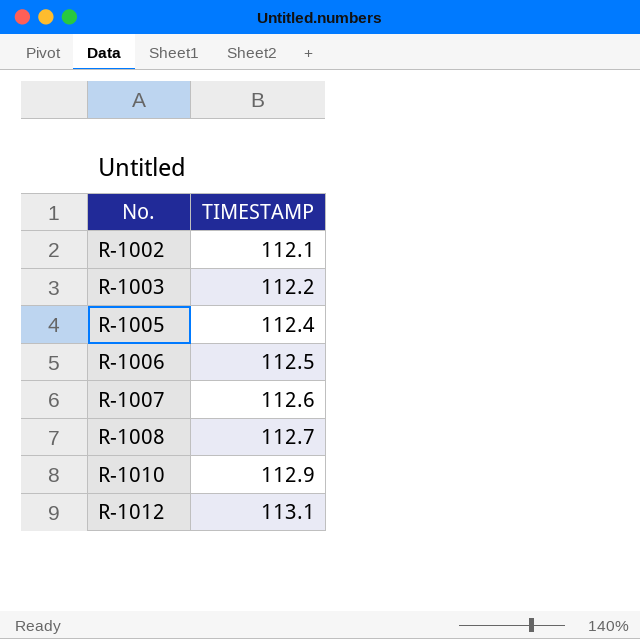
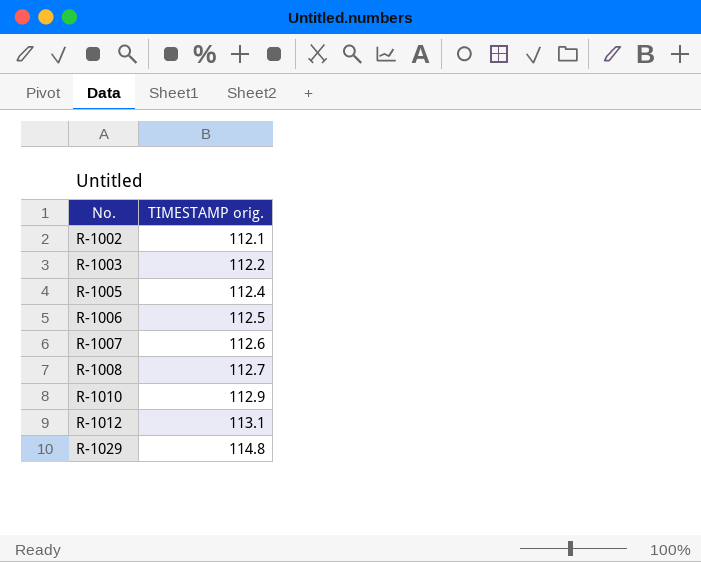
column name: TIMESTAMP -> TIMESTAMP orig.
row R-1029: none -> 114.8

